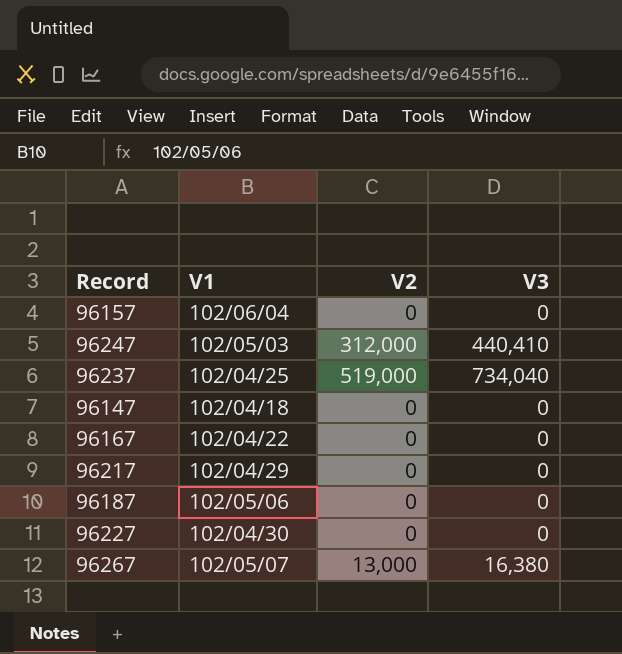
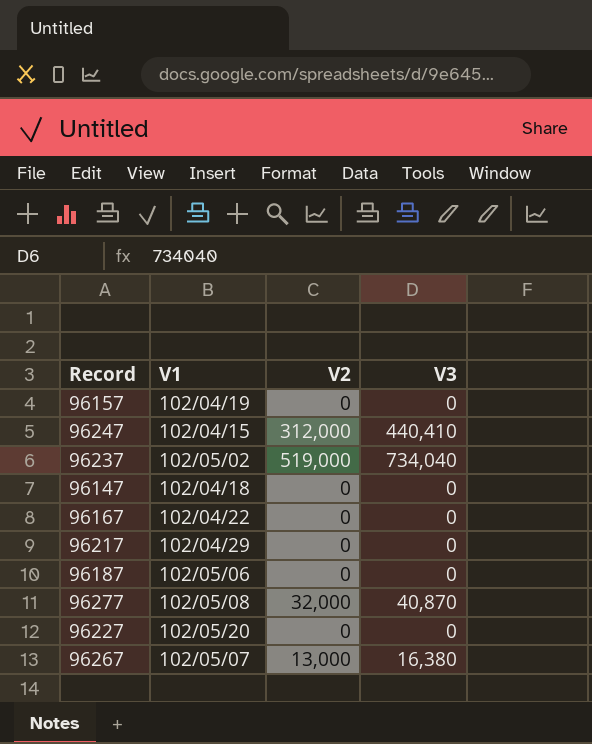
96157 | V1: 102/06/04 -> 102/04/19
96247 | V1: 102/05/03 -> 102/04/15
96237 | V1: 102/04/25 -> 102/05/02
row 96277: none -> 102/05/08 | 32,000 | 40,870
96227 | V1: 102/04/30 -> 102/05/20

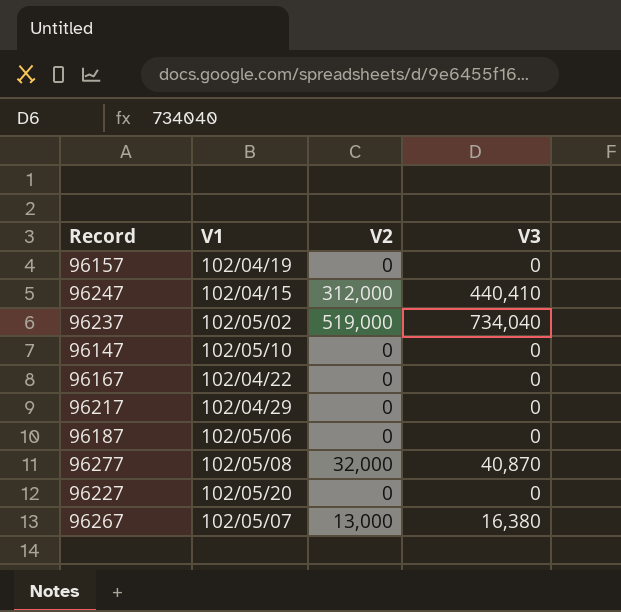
96147 | V1: 102/04/18 -> 102/05/10

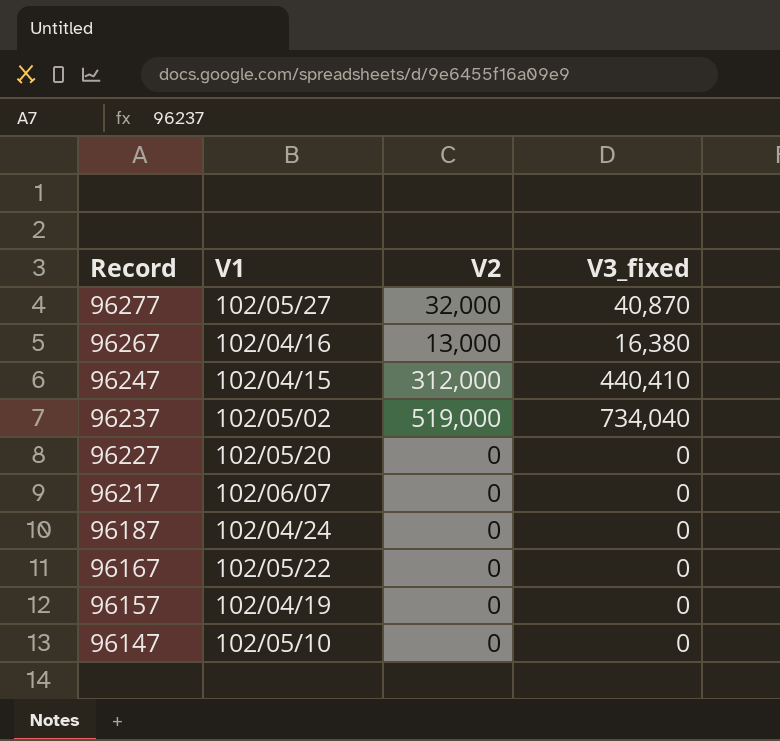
row order: none -> Record descending
column name: V3 -> V3_fixed
96277 | V1: 102/05/08 -> 102/05/27
96267 | V1: 102/05/07 -> 102/04/16
96217 | V1: 102/04/29 -> 102/06/07
96187 | V1: 102/05/06 -> 102/04/24
96167 | V1: 102/04/22 -> 102/05/22

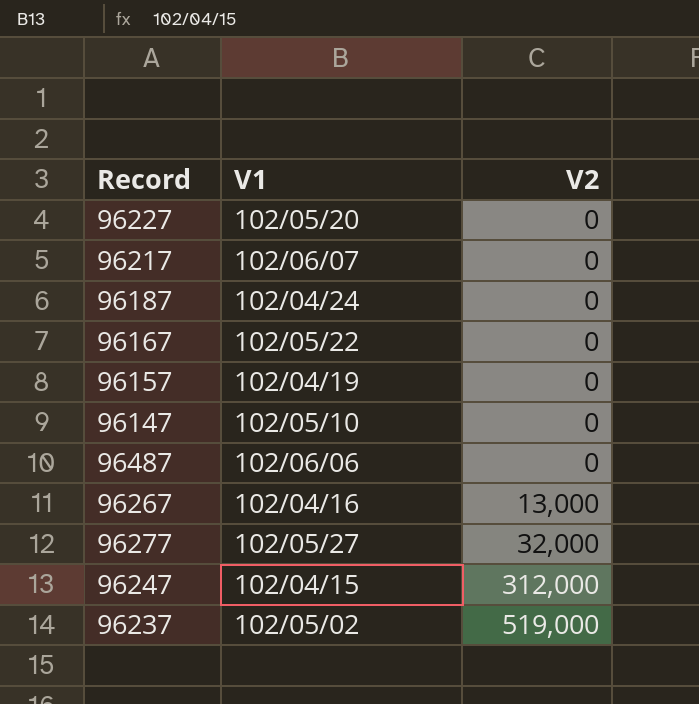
row order: Record descending -> V2 ascending
column V3_fixed | position: 4 -> none
row 96487: none -> 102/06/06 | 0

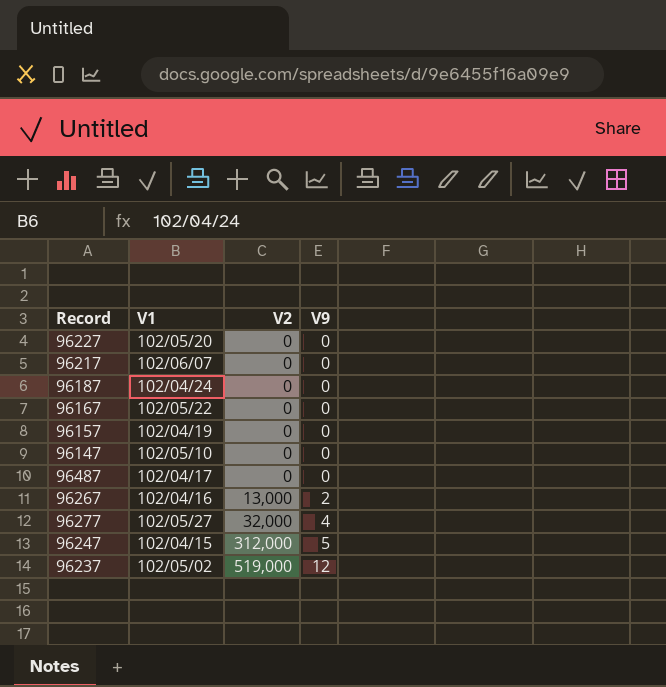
column V9 | position: none -> 4
96487 | V1: 102/06/06 -> 102/04/17

